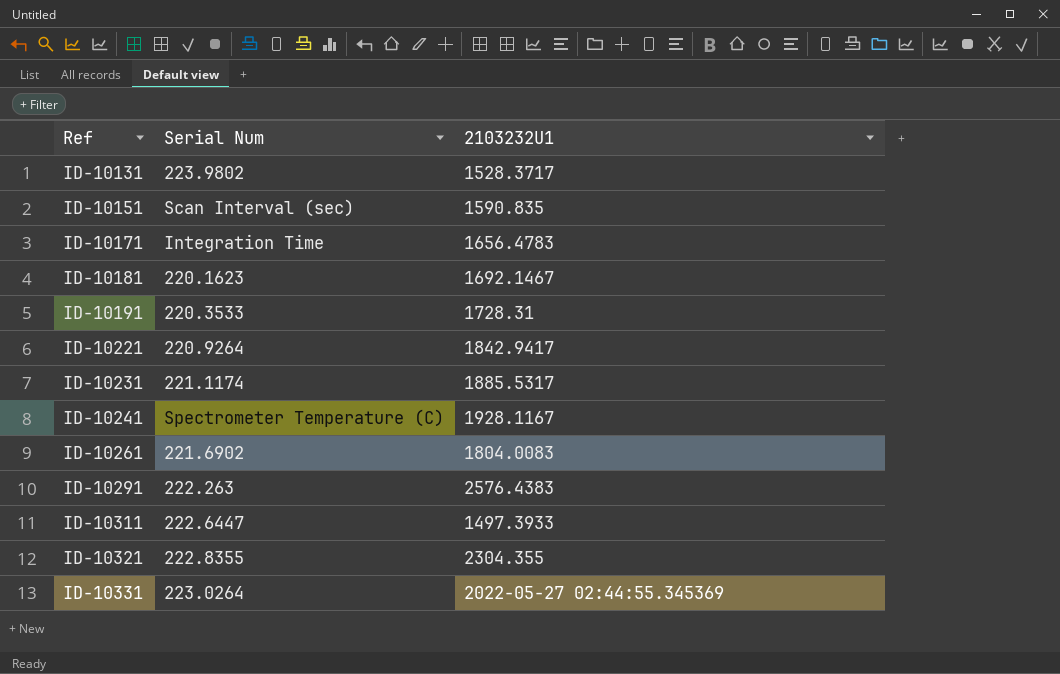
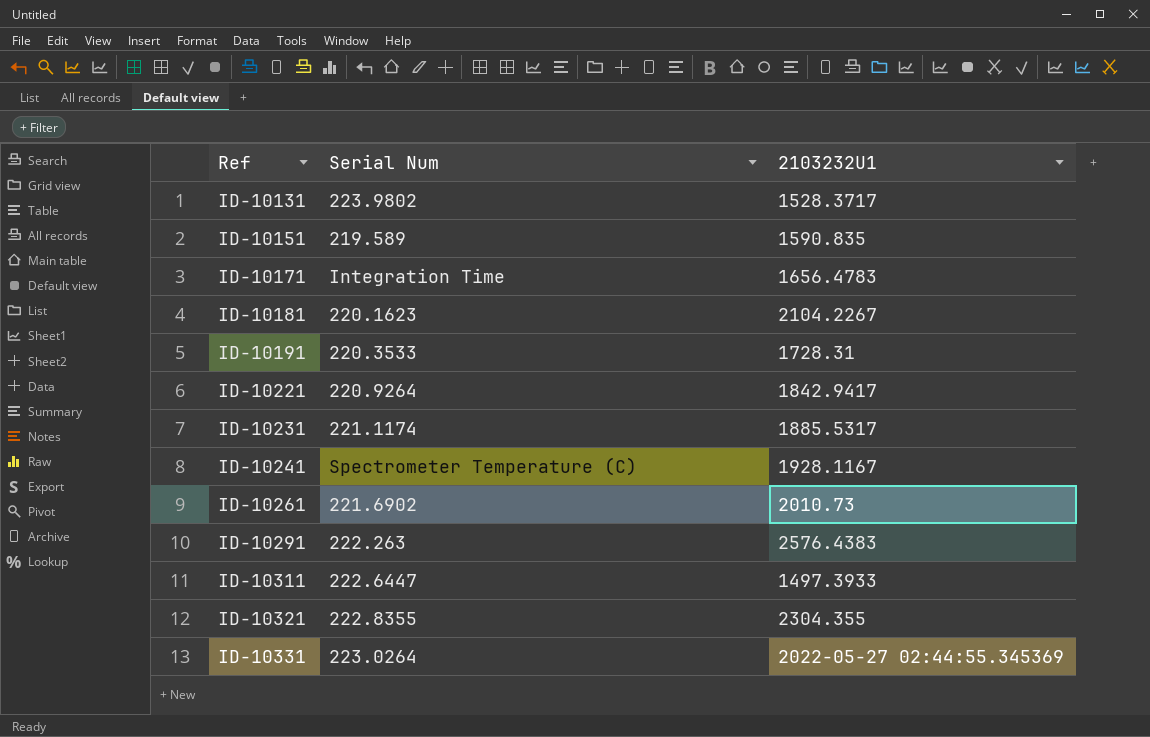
ID-10151 | Serial Num: Scan Interval (sec) -> 219.589
ID-10181 | 2103232U1: 1692.1467 -> 2104.2267
ID-10261 | 2103232U1: 1804.0083 -> 2010.73

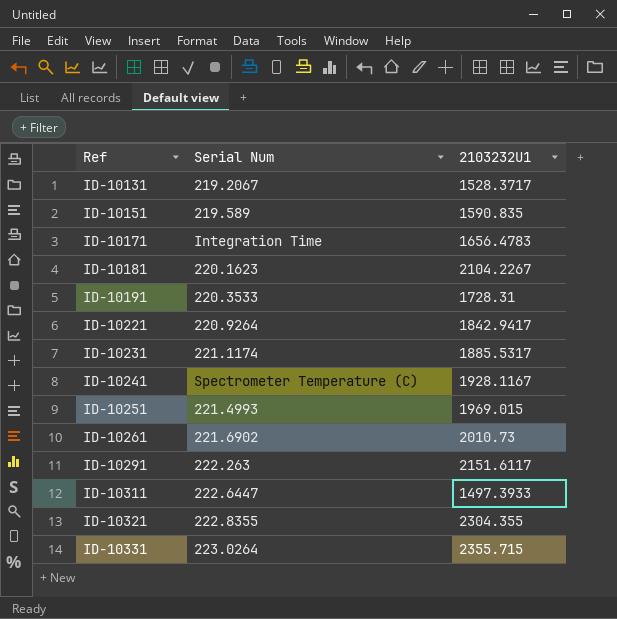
ID-10131 | Serial Num: 223.9802 -> 219.2067
row ID-10251: none -> 221.4993 | 1969.015
ID-10291 | 2103232U1: 2576.4383 -> 2151.6117
ID-10331 | 2103232U1: 2022-05-27 02:44:55.345369 -> 2355.715

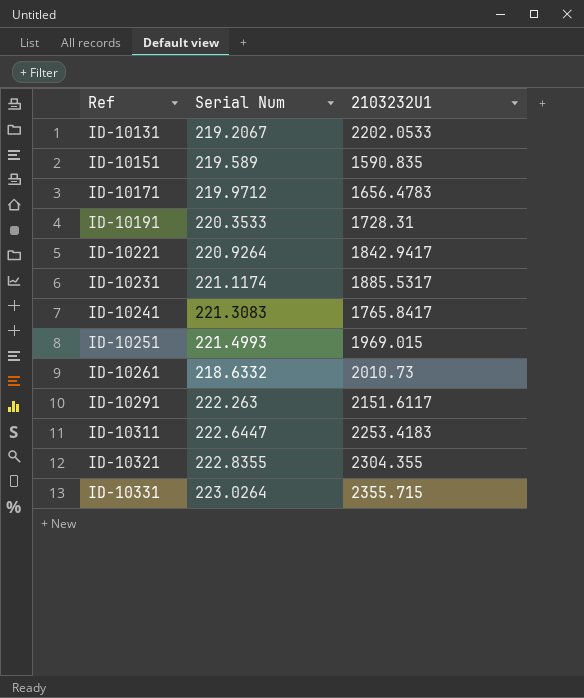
row ID-10181: 220.1623 | 2104.2267 -> none
ID-10131 | 2103232U1: 1528.3717 -> 2202.0533
ID-10171 | Serial Num: Integration Time -> 219.9712
ID-10241 | Serial Num: Spectrometer Temperature (C) -> 221.3083
ID-10241 | 2103232U1: 1928.1167 -> 1765.8417
ID-10261 | Serial Num: 221.6902 -> 218.6332
ID-10311 | 2103232U1: 1497.3933 -> 2253.4183

